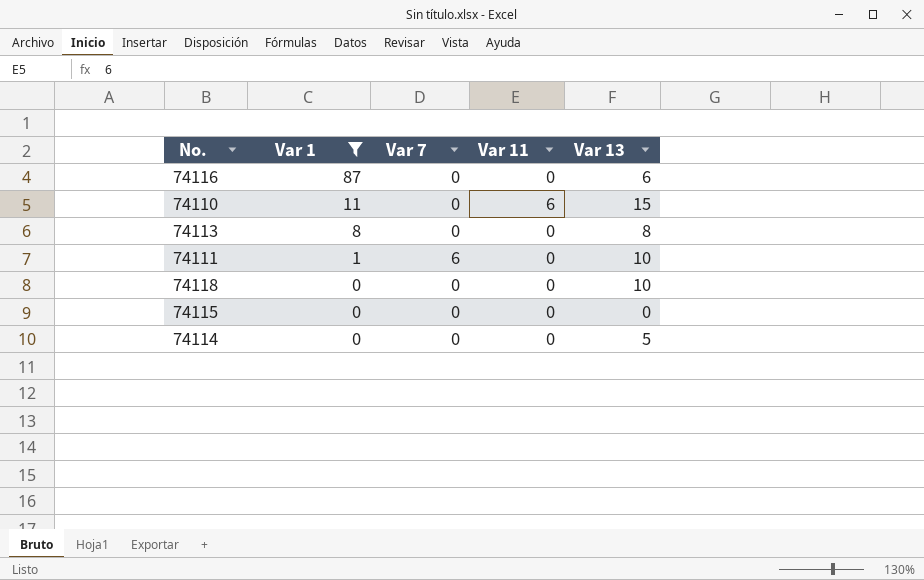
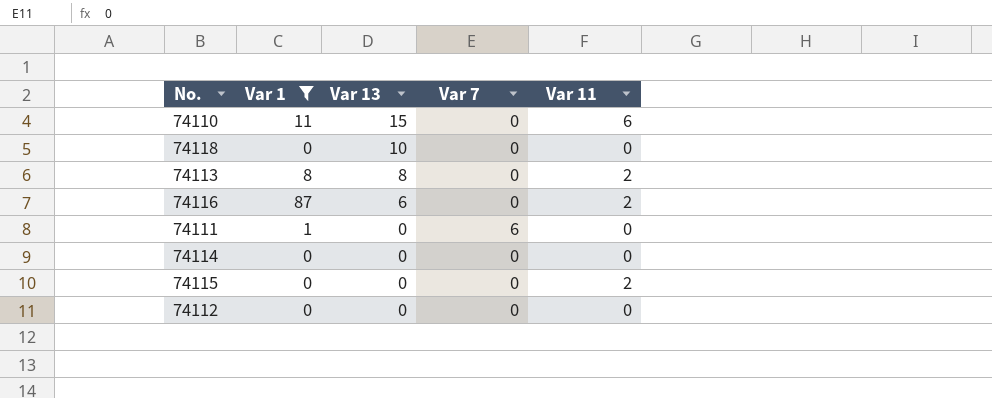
row order: Var 1 descending -> Var 13 descending
column Var 13 | position: 5 -> 3
74113 | Var 11: 0 -> 2
74116 | Var 11: 0 -> 2
74111 | Var 13: 10 -> 0
74114 | Var 13: 5 -> 0
74115 | Var 11: 0 -> 2
row 74112: none -> 0 | 0 | 0 | 0

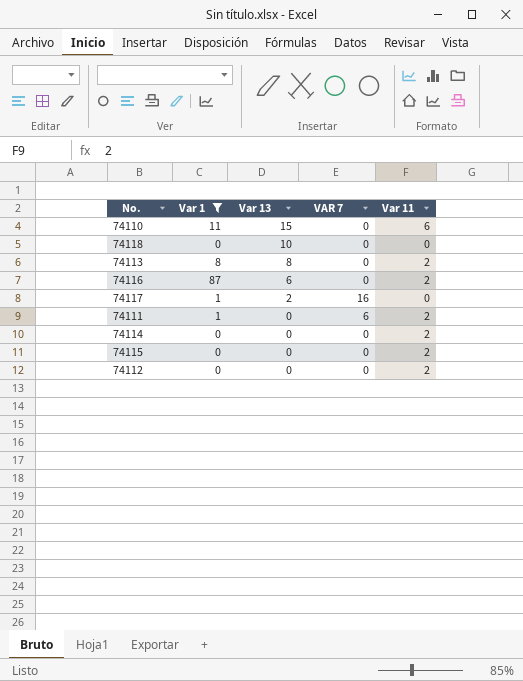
column name: Var 7 -> VAR 7
row 74117: none -> 1 | 2 | 16 | 0
74111 | Var 11: 0 -> 2
74114 | Var 11: 0 -> 2
74112 | Var 11: 0 -> 2

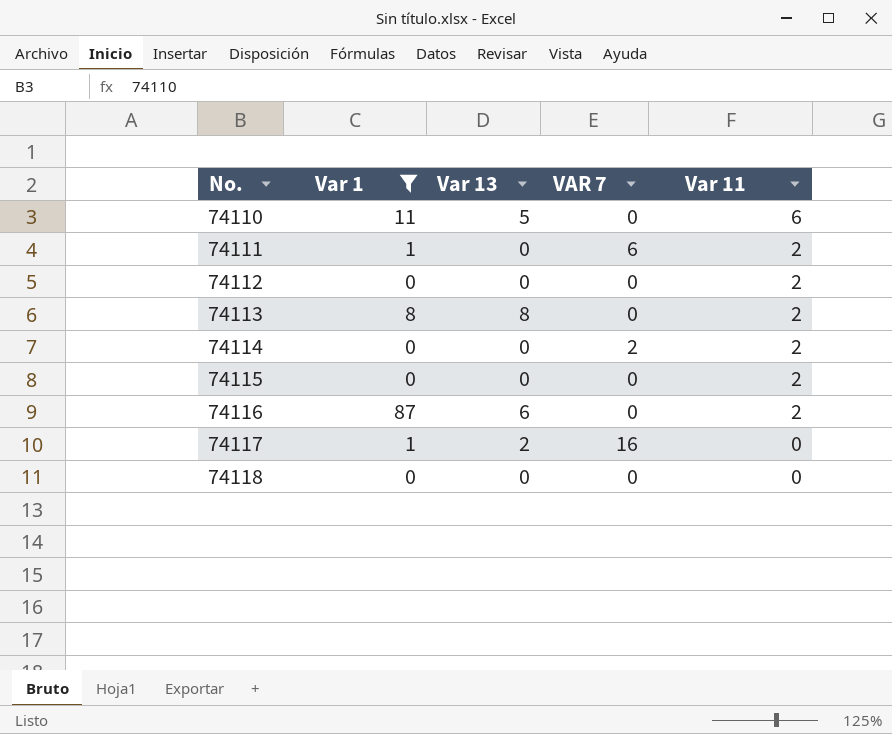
row order: Var 13 descending -> No. ascending
74110 | Var 13: 15 -> 5
74114 | VAR 7: 0 -> 2
74118 | Var 13: 10 -> 0

